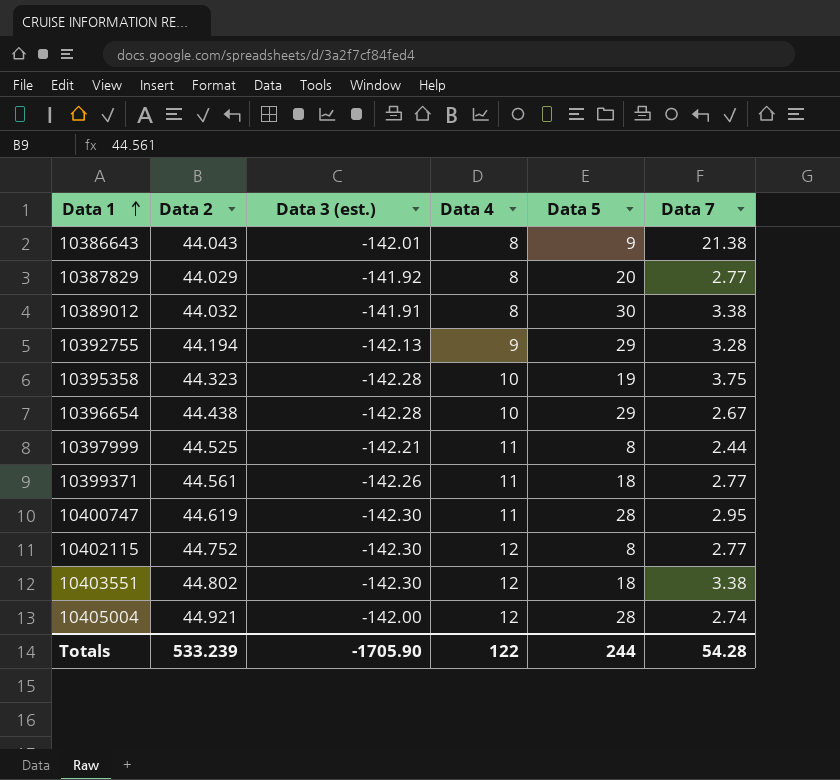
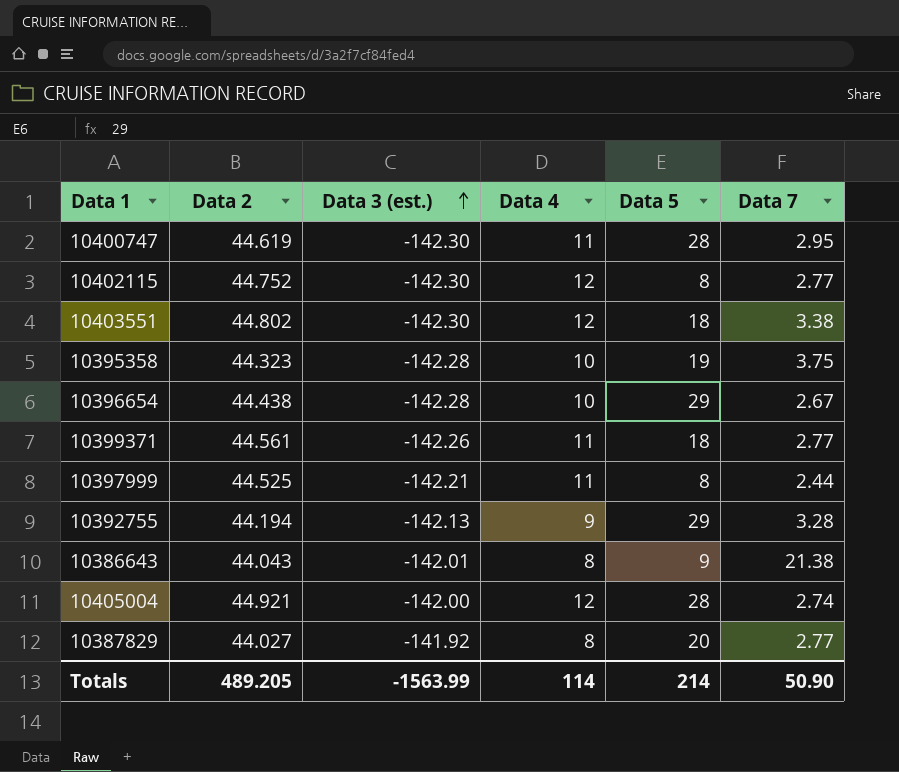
row order: Data 1 ascending -> Data 3 (est.) ascending
row 10389012: 44.032 | -141.91 | 8 | 30 | 3.38 -> none
10387829 | Data 2: 44.029 -> 44.027
Totals | Data 2: 533.239 -> 489.205
Totals | Data 3 (est.): -1705.90 -> -1563.99
Totals | Data 4: 122 -> 114
Totals | Data 5: 244 -> 214
Totals | Data 7: 54.28 -> 50.90

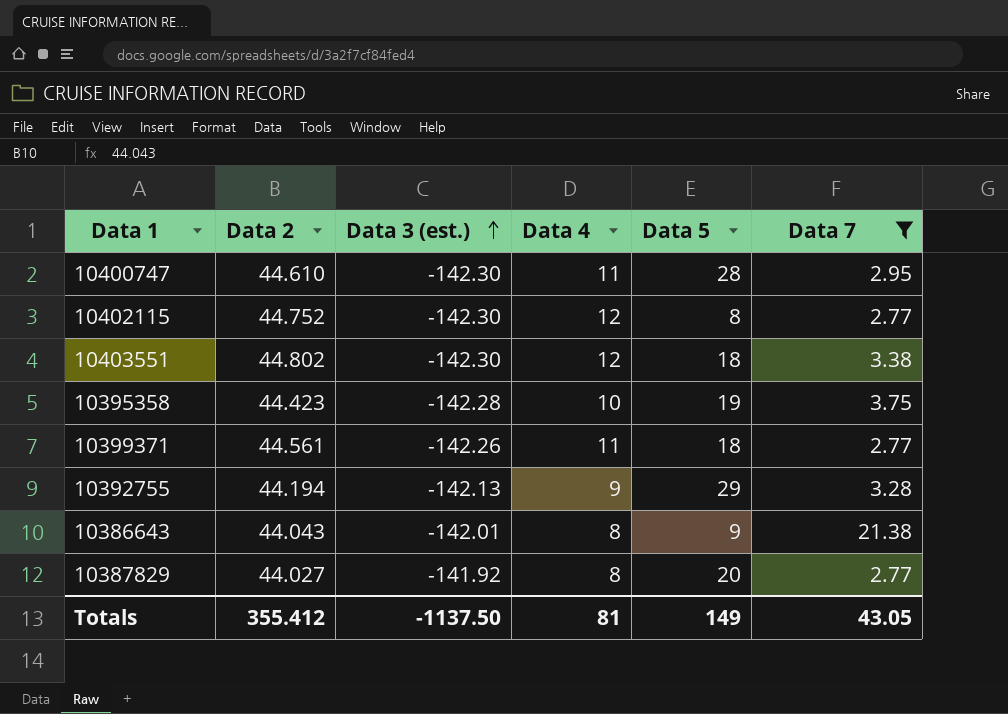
filter: none -> Data 7 >= 2.77
10400747 | Data 2: 44.619 -> 44.610
10395358 | Data 2: 44.323 -> 44.423
Totals | Data 2: 489.205 -> 355.412
Totals | Data 3 (est.): -1563.99 -> -1137.50
Totals | Data 4: 114 -> 81
Totals | Data 5: 214 -> 149
Totals | Data 7: 50.90 -> 43.05

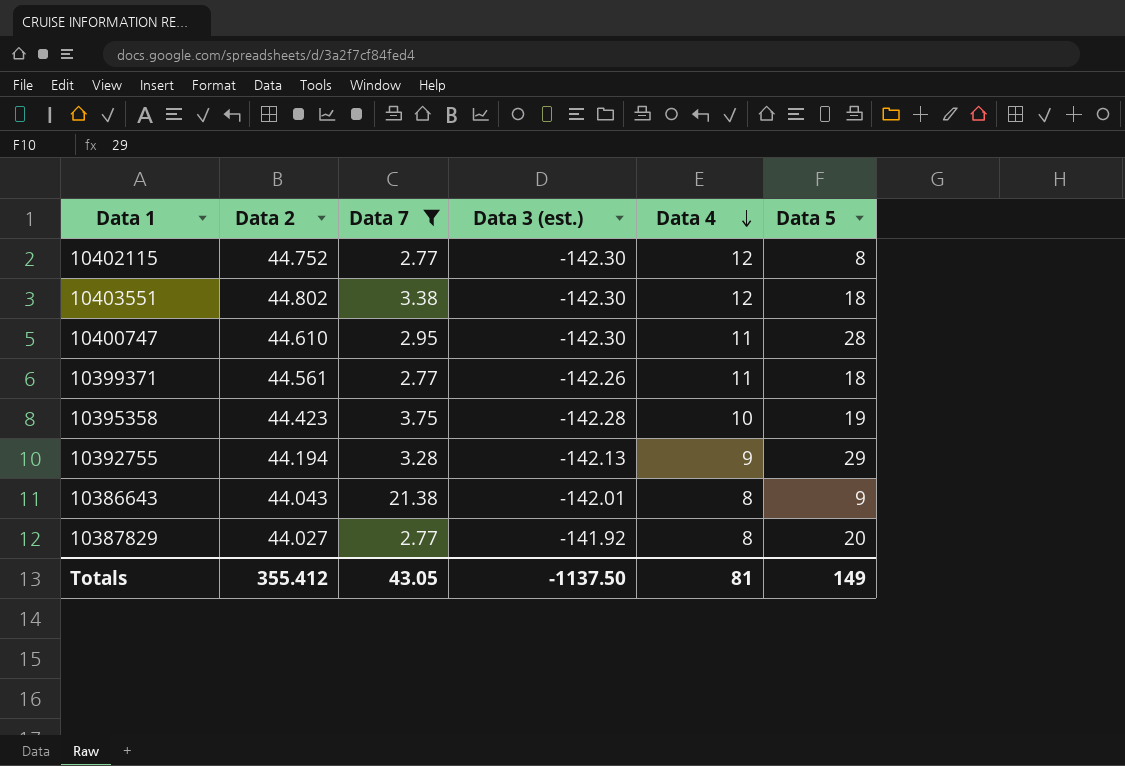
row order: Data 3 (est.) ascending -> Data 4 descending
column Data 7 | position: 6 -> 3

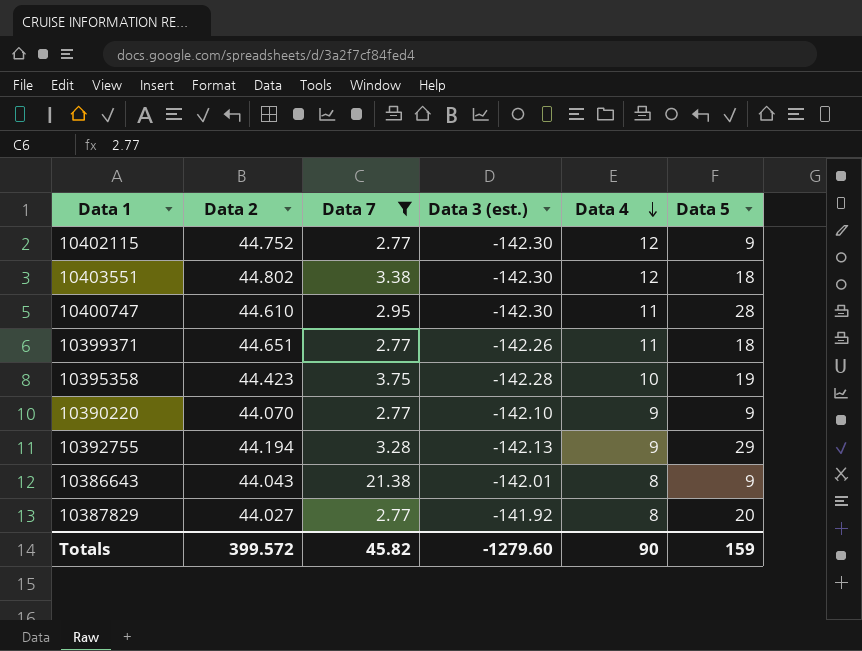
10402115 | Data 5: 8 -> 9
10399371 | Data 2: 44.561 -> 44.651
row 10390220: none -> 44.070 | 2.77 | -142.10 | 9 | 9
Totals | Data 2: 355.412 -> 399.572
Totals | Data 7: 43.05 -> 45.82
Totals | Data 3 (est.): -1137.50 -> -1279.60
Totals | Data 4: 81 -> 90
Totals | Data 5: 149 -> 159

